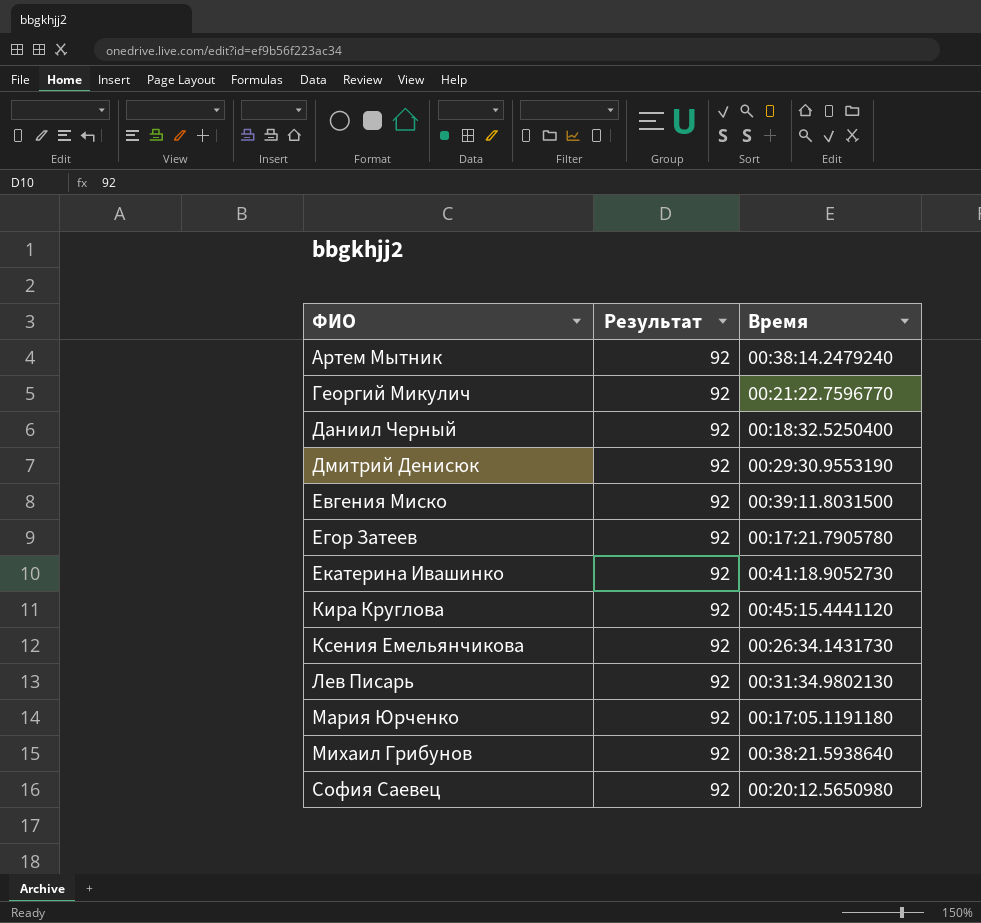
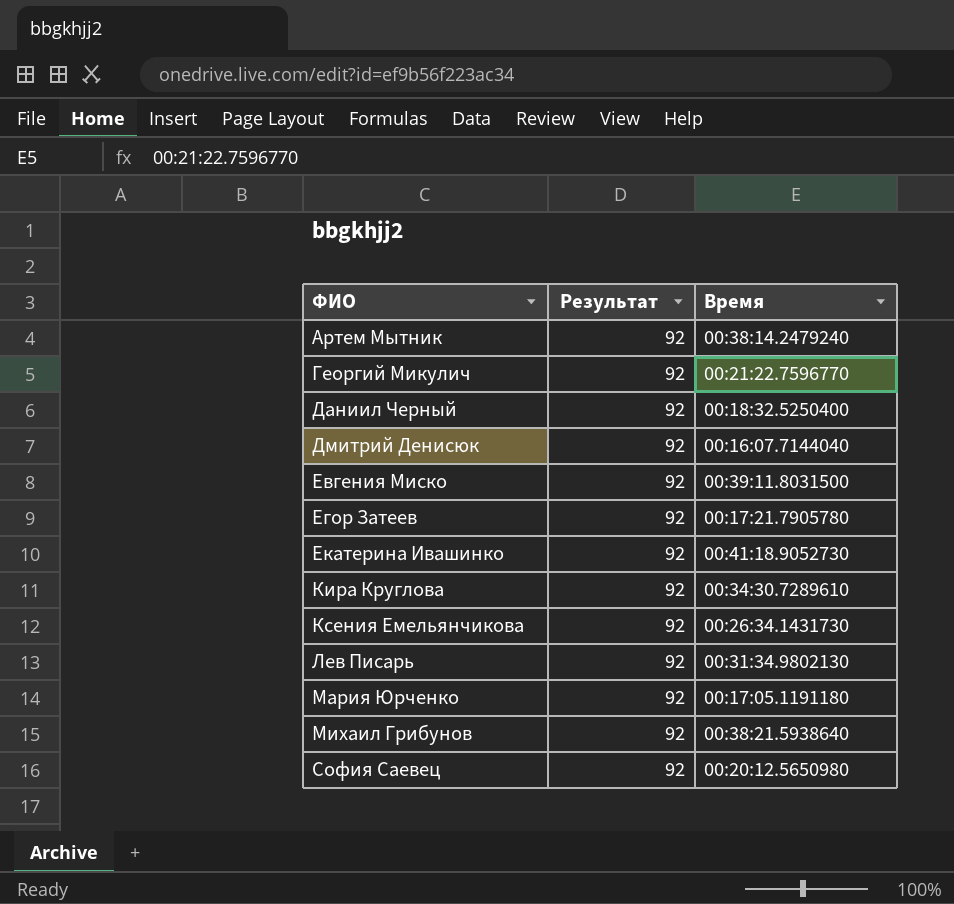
Дмитрий Денисюк | Время: 00:29:30.9553190 -> 00:16:07.7144040
Кира Круглова | Время: 00:45:15.4441120 -> 00:34:30.7289610

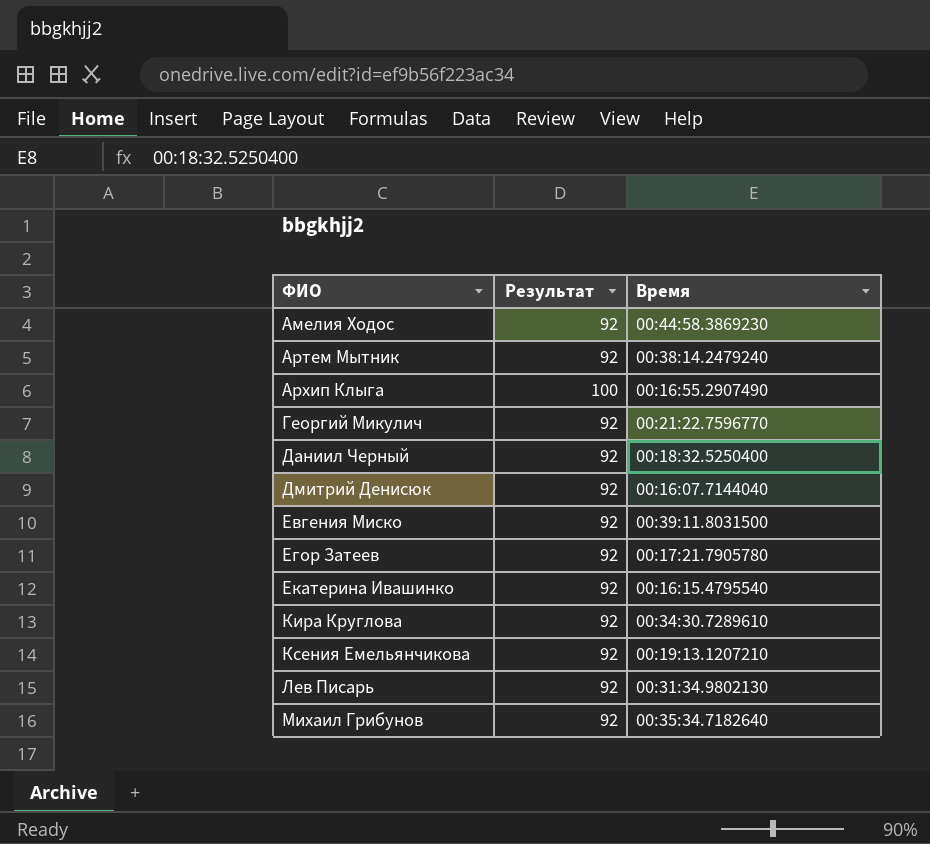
row Мария Юрченко: 92 | 00:17:05.1191180 -> none
row София Саевец: 92 | 00:20:12.5650980 -> none
row Амелия Ходос: none -> 92 | 00:44:58.3869230
row Архип Клыга: none -> 100 | 00:16:55.2907490
Екатерина Ивашинко | Время: 00:41:18.9052730 -> 00:16:15.4795540
Ксения Емельянчикова | Время: 00:26:34.1431730 -> 00:19:13.1207210
Михаил Грибунов | Время: 00:38:21.5938640 -> 00:35:34.7182640

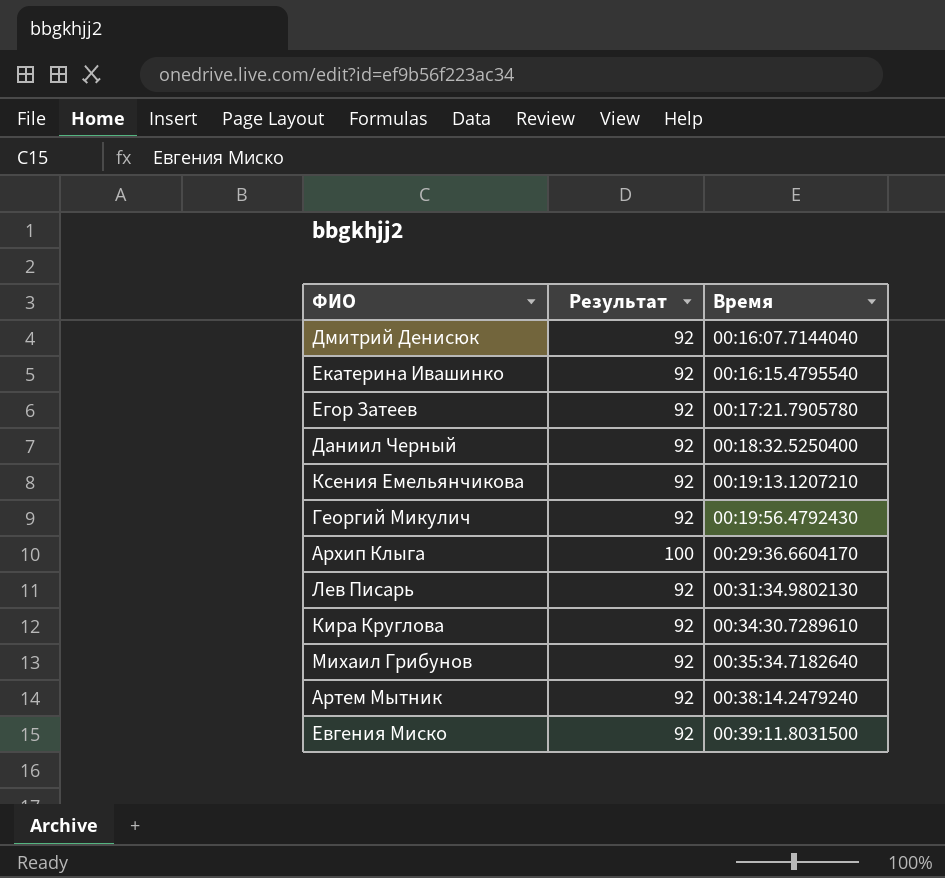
row order: ФИО ascending -> Время ascending
row Амелия Ходос: 92 | 00:44:58.3869230 -> none
Георгий Микулич | Время: 00:21:22.7596770 -> 00:19:56.4792430
Архип Клыга | Время: 00:16:55.2907490 -> 00:29:36.6604170

